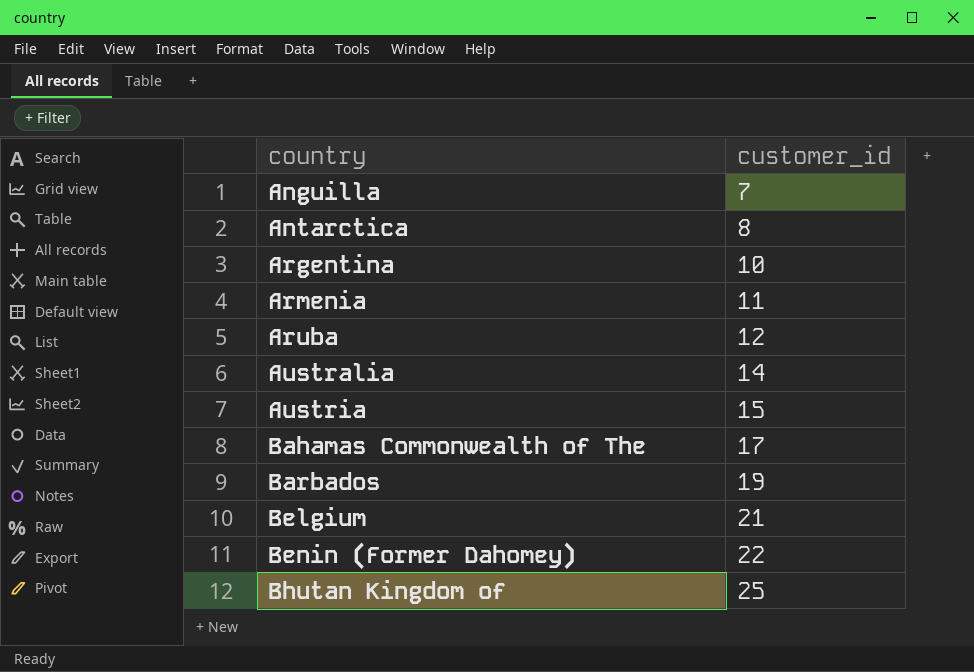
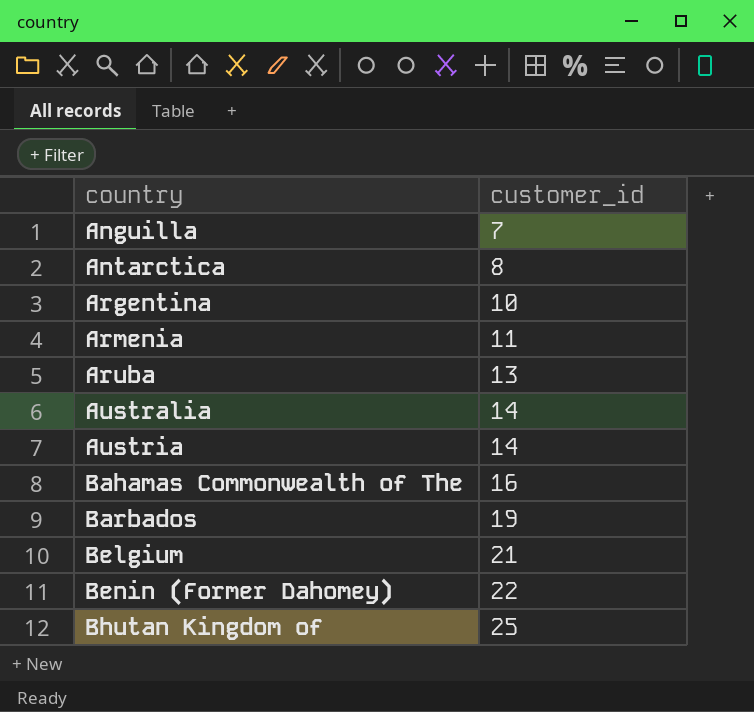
Aruba | customer_id: 12 -> 13
Austria | customer_id: 15 -> 14
Bahamas Commonwealth of The | customer_id: 17 -> 16

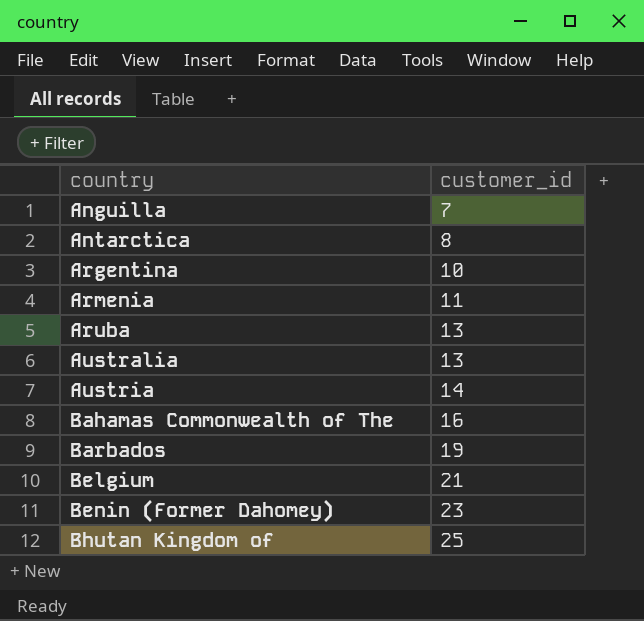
Australia | customer_id: 14 -> 13
Benin (Former Dahomey) | customer_id: 22 -> 23

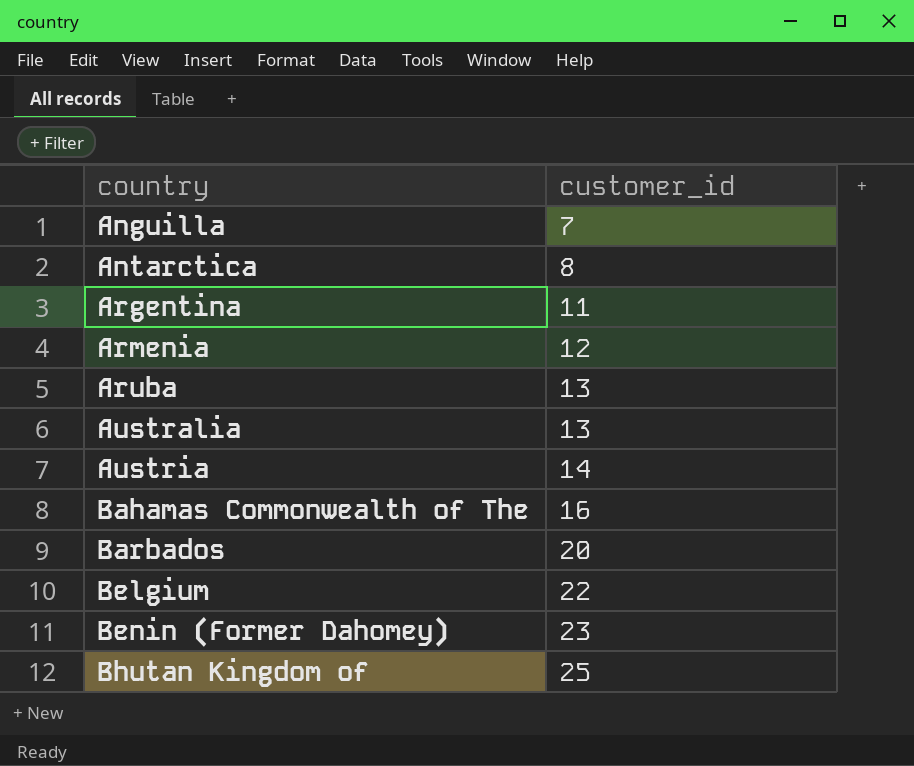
Argentina | customer_id: 10 -> 11
Armenia | customer_id: 11 -> 12
Barbados | customer_id: 19 -> 20
Belgium | customer_id: 21 -> 22

